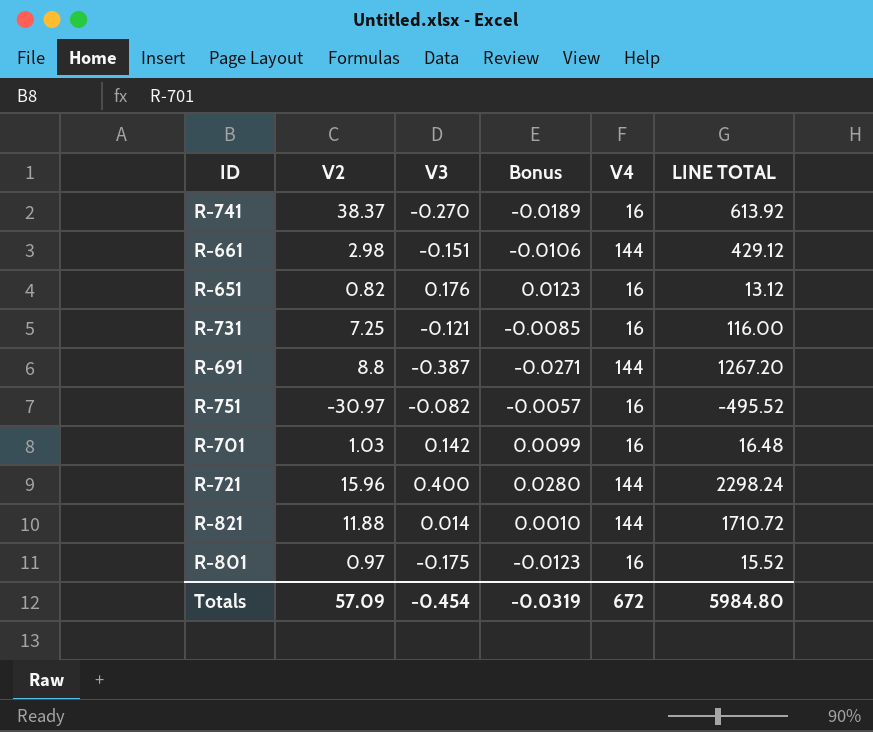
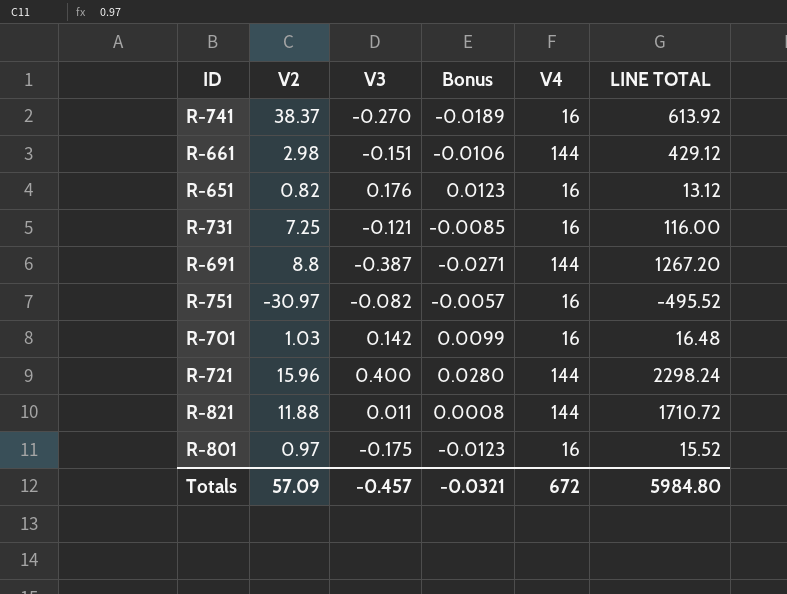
R-821 | V3: 0.014 -> 0.011
R-821 | Bonus: 0.0010 -> 0.0008
Totals | V3: -0.454 -> -0.457
Totals | Bonus: -0.0319 -> -0.0321

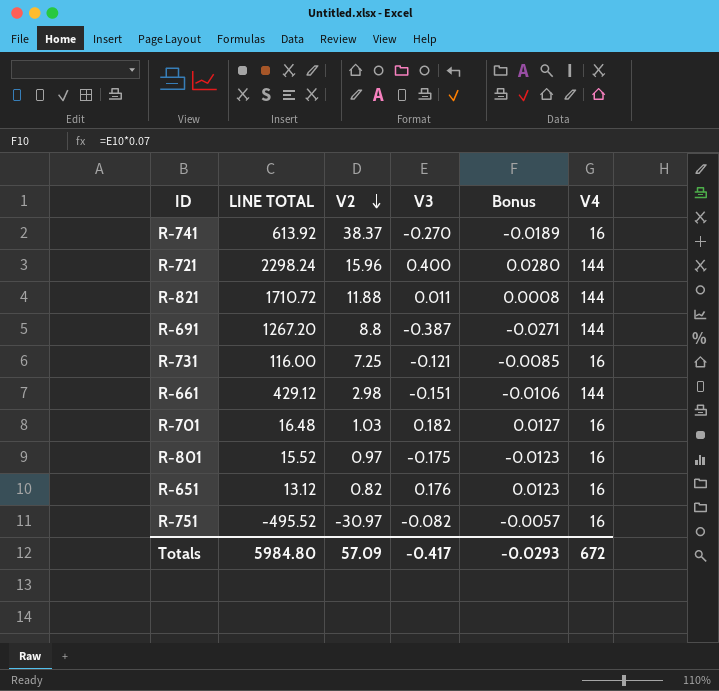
row order: none -> V2 descending
column LINE TOTAL | position: 6 -> 2
R-701 | V3: 0.142 -> 0.182
R-701 | Bonus: 0.0099 -> 0.0127
Totals | V3: -0.457 -> -0.417
Totals | Bonus: -0.0321 -> -0.0293

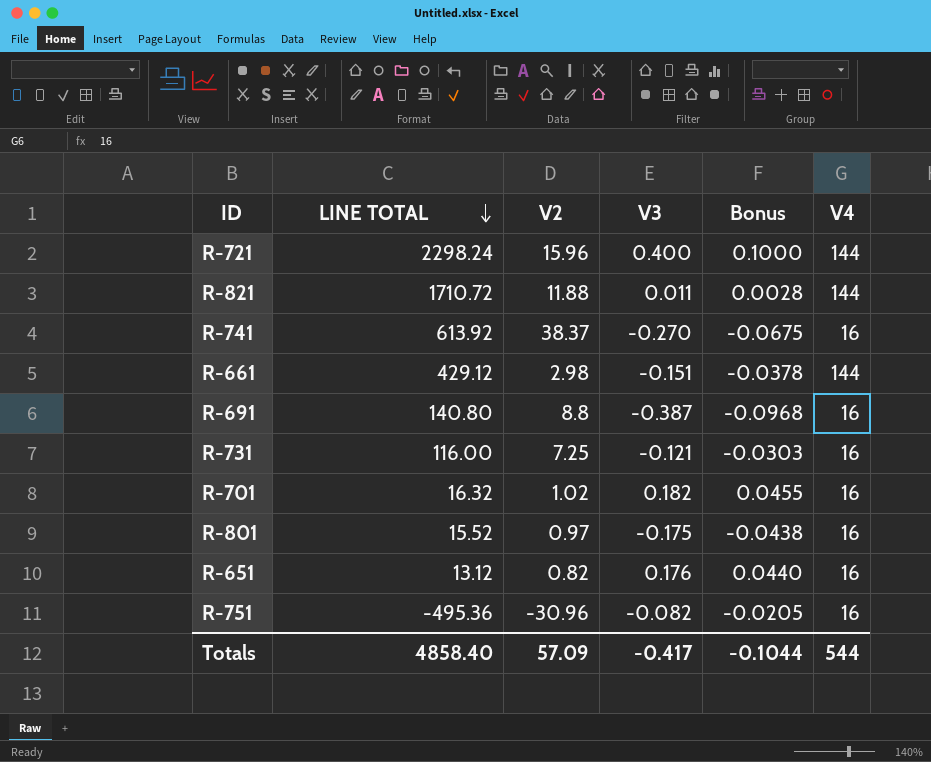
row order: V2 descending -> LINE TOTAL descending
column Bonus | formula: [V3] * 0.07 -> [V3] * 0.25
R-691 | LINE TOTAL: 1267.20 -> 140.80
R-691 | V4: 144 -> 16
R-701 | LINE TOTAL: 16.48 -> 16.32
R-701 | V2: 1.03 -> 1.02
R-751 | LINE TOTAL: -495.52 -> -495.36
R-751 | V2: -30.97 -> -30.96
Totals | LINE TOTAL: 5984.80 -> 4858.40
Totals | Bonus: -0.0293 -> -0.1044
Totals | V4: 672 -> 544

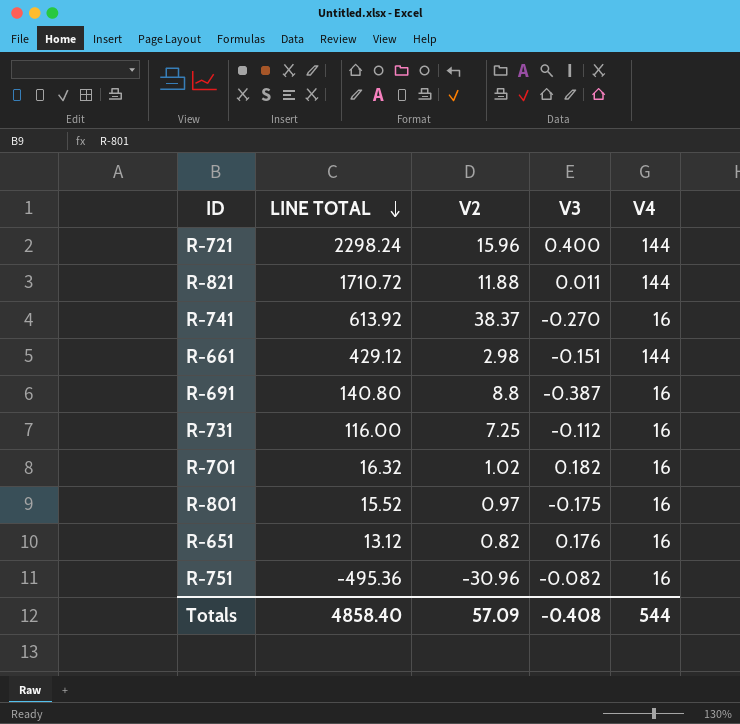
column Bonus | formula: [V3] * 0.25 -> none
R-731 | V3: -0.121 -> -0.112
Totals | V3: -0.417 -> -0.408

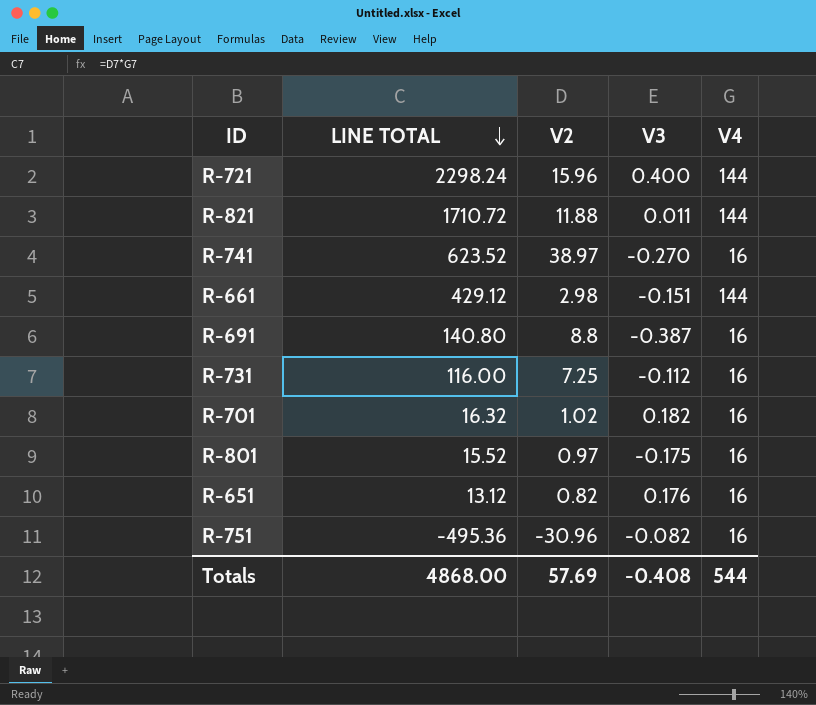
R-741 | LINE TOTAL: 613.92 -> 623.52
R-741 | V2: 38.37 -> 38.97
Totals | LINE TOTAL: 4858.40 -> 4868.00
Totals | V2: 57.09 -> 57.69

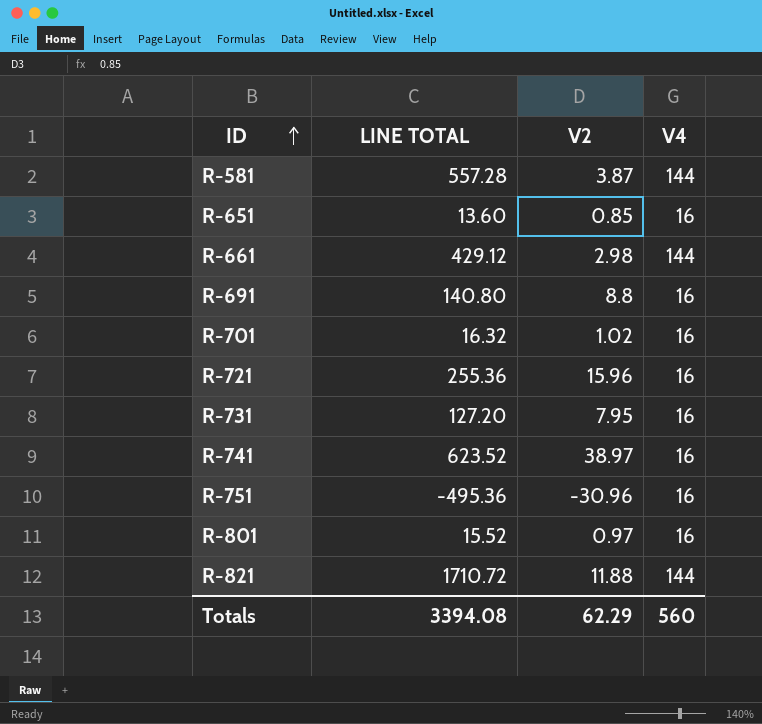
row order: LINE TOTAL descending -> ID ascending
column V3 | position: 4 -> none
row R-581: none -> 557.28 | 3.87 | 144
R-651 | LINE TOTAL: 13.12 -> 13.60
R-651 | V2: 0.82 -> 0.85
R-721 | LINE TOTAL: 2298.24 -> 255.36
R-721 | V4: 144 -> 16
R-731 | LINE TOTAL: 116.00 -> 127.20
R-731 | V2: 7.25 -> 7.95
Totals | LINE TOTAL: 4868.00 -> 3394.08
Totals | V2: 57.69 -> 62.29
Totals | V4: 544 -> 560

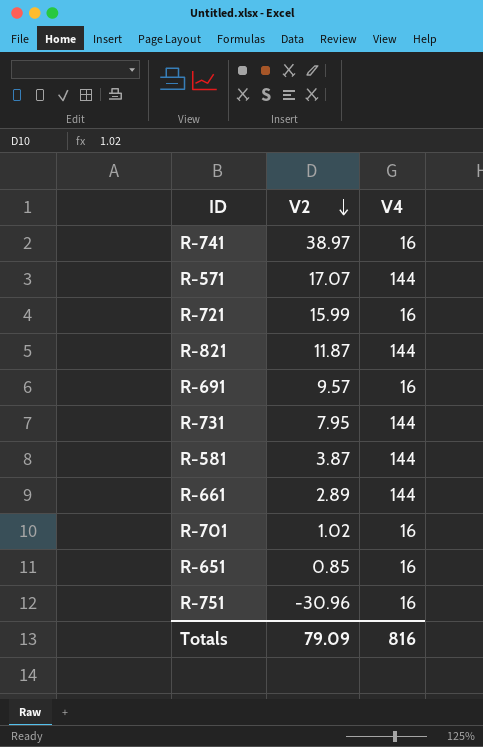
row order: ID ascending -> V2 descending
column LINE TOTAL | formula: [V2] * [V4] -> none
row R-801: 15.52 | 0.97 | 16 -> none
row R-571: none -> 17.07 | 144
R-721 | V2: 15.96 -> 15.99
R-821 | V2: 11.88 -> 11.87
R-691 | V2: 8.8 -> 9.57
R-731 | V4: 16 -> 144
R-661 | V2: 2.98 -> 2.89
Totals | V2: 62.29 -> 79.09
Totals | V4: 560 -> 816

